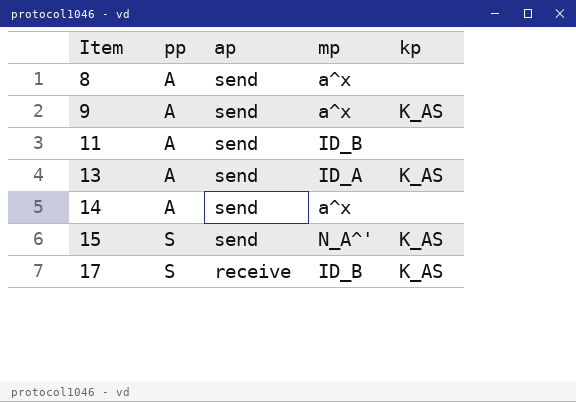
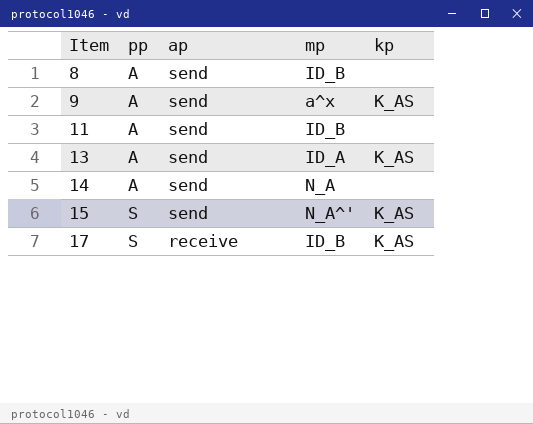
8 | mp: a^x -> ID_B
14 | mp: a^x -> N_A

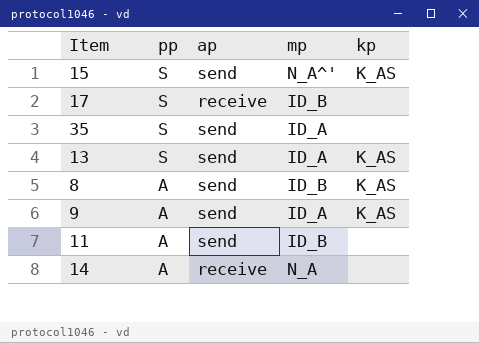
row order: Item ascending -> pp descending
17 | kp: K_AS -> none
row 35: none -> S | send | ID_A | none
13 | pp: A -> S
8 | kp: none -> K_AS
9 | mp: a^x -> ID_A
14 | ap: send -> receive

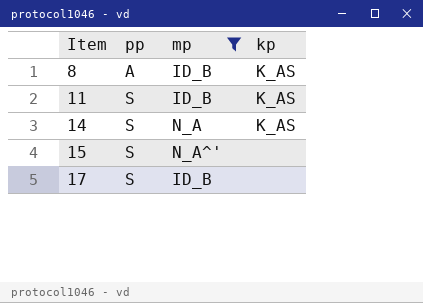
filter: none -> mp != ID_A
row order: pp descending -> Item ascending
column ap | position: 3 -> none
11 | pp: A -> S
11 | kp: none -> K_AS
14 | pp: A -> S
14 | kp: none -> K_AS
15 | kp: K_AS -> none

